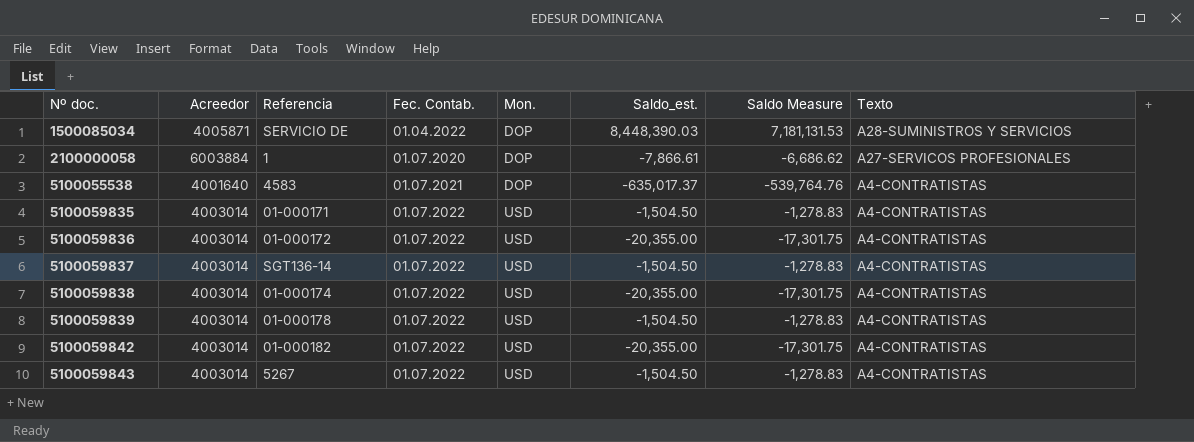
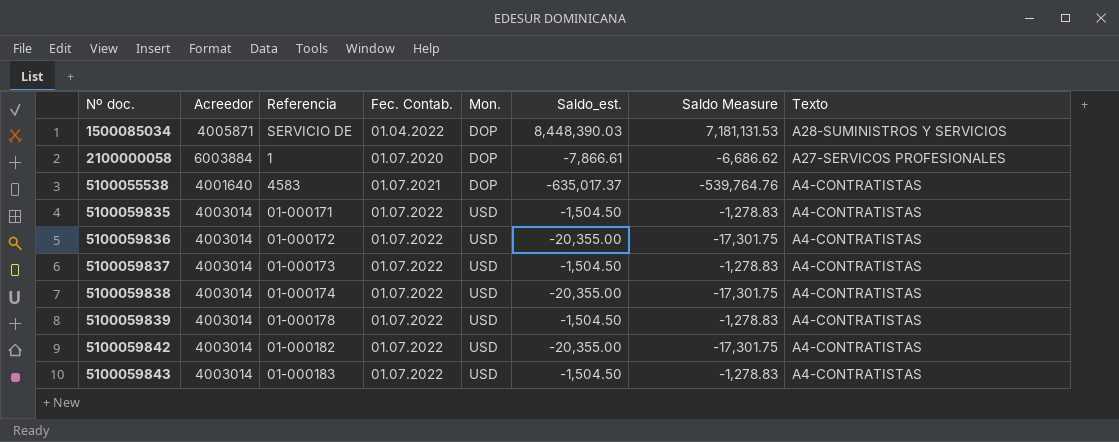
5100059837 | Referencia: SGT136-14 -> 01-000173
5100059843 | Referencia: 5267 -> 01-000183

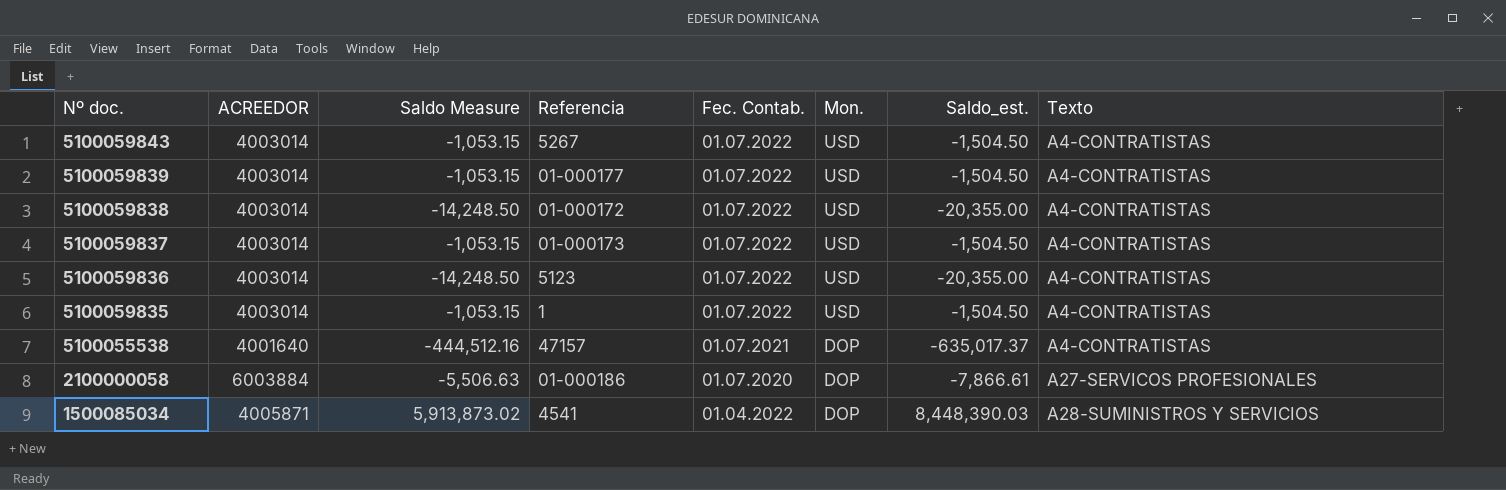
row order: Nº doc. ascending -> Nº doc. descending
column name: Acreedor -> ACREEDOR
column Saldo Measure | formula: [Saldo_est.] * 0.85 -> [Saldo_est.] * 0.7
column Saldo Measure | position: 7 -> 3
row 5100059842: 4003014 | 01-000182 | 01.07.2022 | USD | -20,355.00 | -17,301.75 | A4-CONTRATISTAS -> none
5100059843 | Referencia: 01-000183 -> 5267
5100059839 | Referencia: 01-000178 -> 01-000177
5100059838 | Referencia: 01-000174 -> 01-000172
5100059836 | Referencia: 01-000172 -> 5123
5100059835 | Referencia: 01-000171 -> 1
5100055538 | Referencia: 4583 -> 47157
2100000058 | Referencia: 1 -> 01-000186
1500085034 | Referencia: SERVICIO DE -> 4541

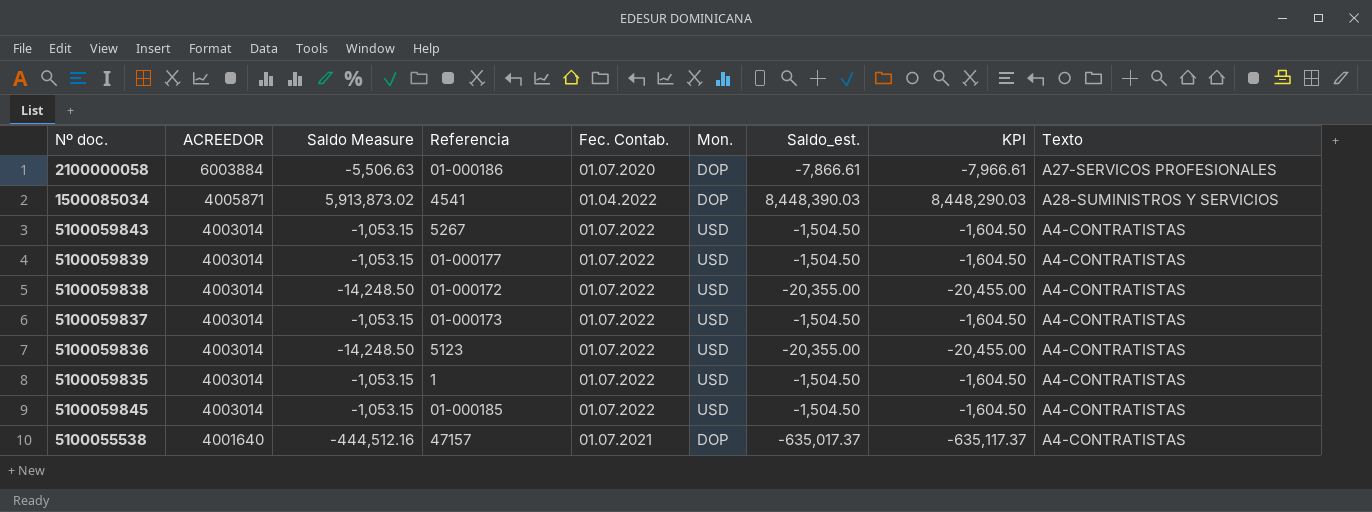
row order: Nº doc. descending -> ACREEDOR descending
column KPI | formula: none -> [Saldo_est.] - 100
row 5100059845: none -> 4003014 | -1,053.15 | 01-000185 | 01.07.2022 | USD | -1,504.50 | -1,604.50 | A4-CONTRATISTAS

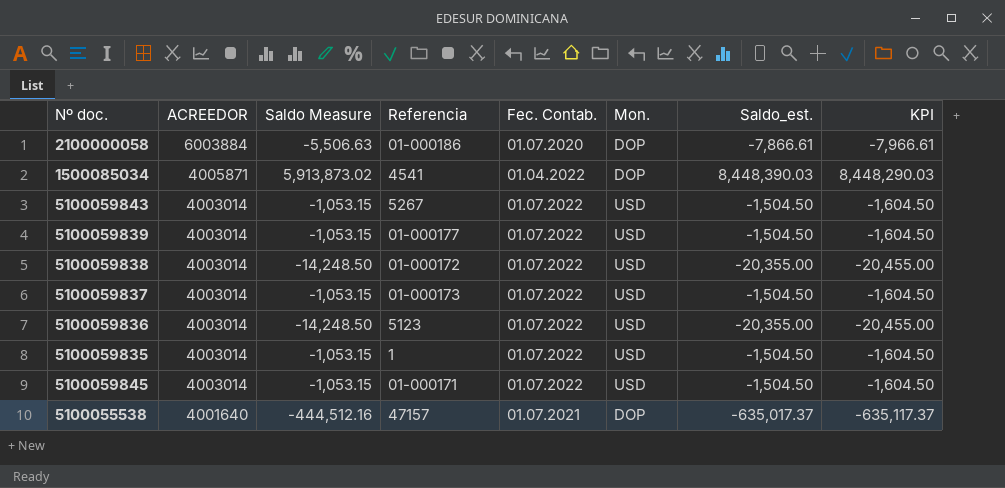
column Texto | position: 9 -> none
5100059845 | Referencia: 01-000185 -> 01-000171

